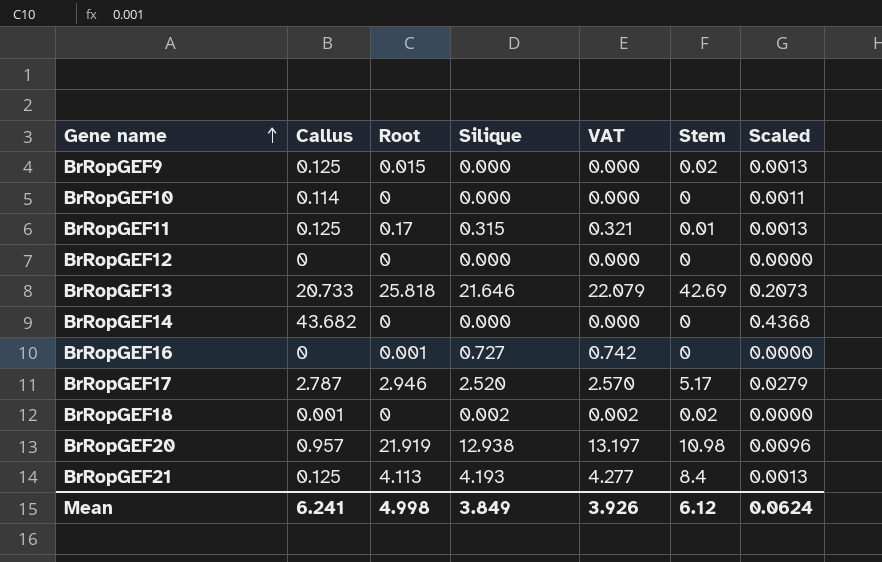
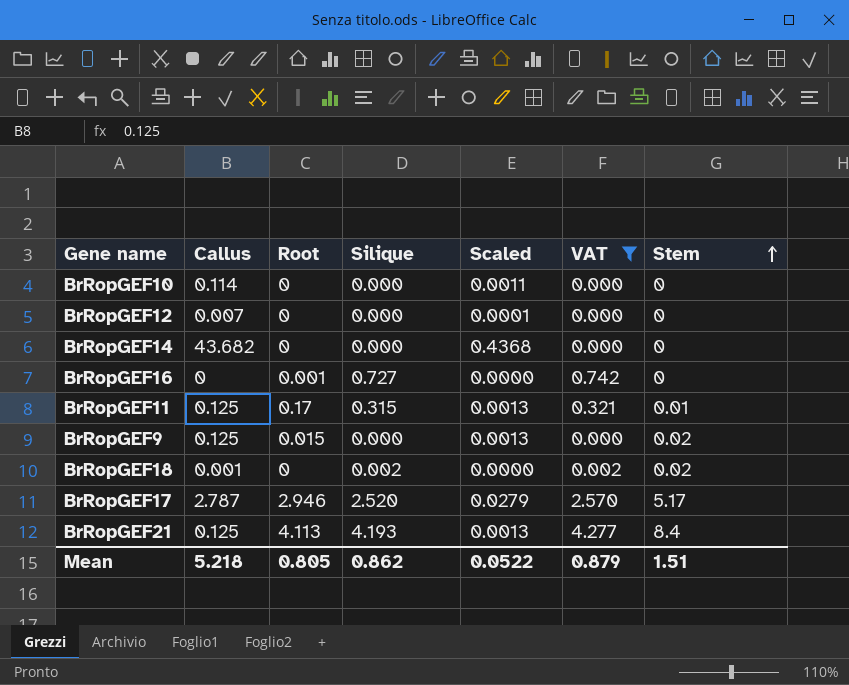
filter: none -> VAT <= 4.277
row order: Gene name ascending -> Stem ascending
column Scaled | position: 7 -> 5
BrRopGEF12 | Callus: 0 -> 0.007
BrRopGEF12 | Scaled: 0.0000 -> 0.0001
Mean | Callus: 6.241 -> 5.218
Mean | Root: 4.998 -> 0.805
Mean | Silique: 3.849 -> 0.862
Mean | Scaled: 0.0624 -> 0.0522
Mean | VAT: 3.926 -> 0.879
Mean | Stem: 6.12 -> 1.51

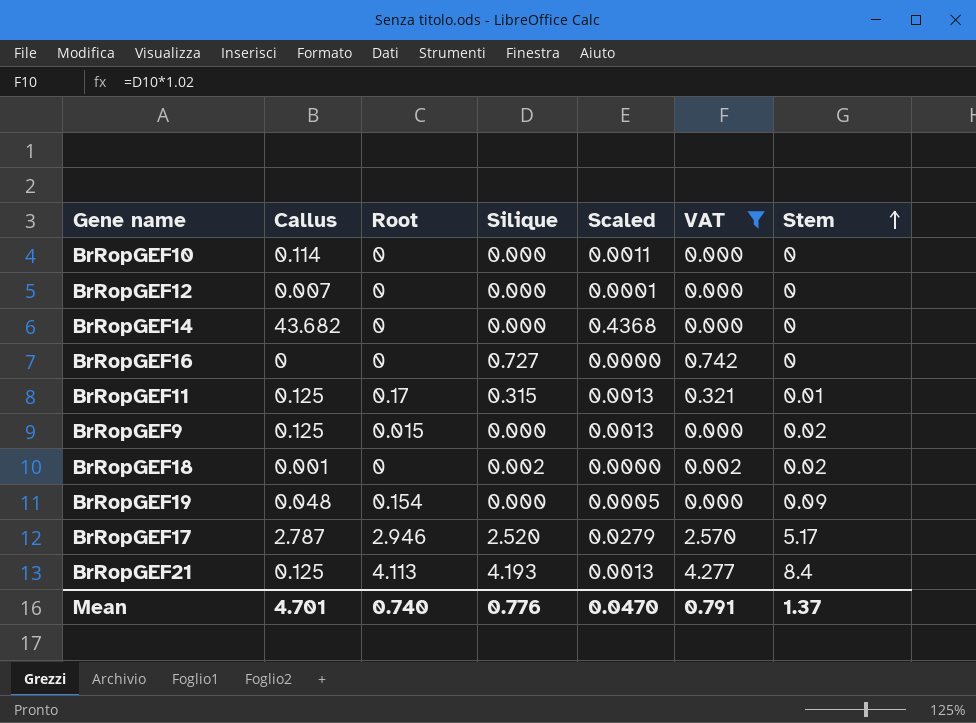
BrRopGEF16 | Root: 0.001 -> 0
row BrRopGEF19: none -> 0.048 | 0.154 | 0.000 | 0.0005 | 0.000 | 0.09
Mean | Callus: 5.218 -> 4.701
Mean | Root: 0.805 -> 0.740
Mean | Silique: 0.862 -> 0.776
Mean | Scaled: 0.0522 -> 0.0470
Mean | VAT: 0.879 -> 0.791
Mean | Stem: 1.51 -> 1.37

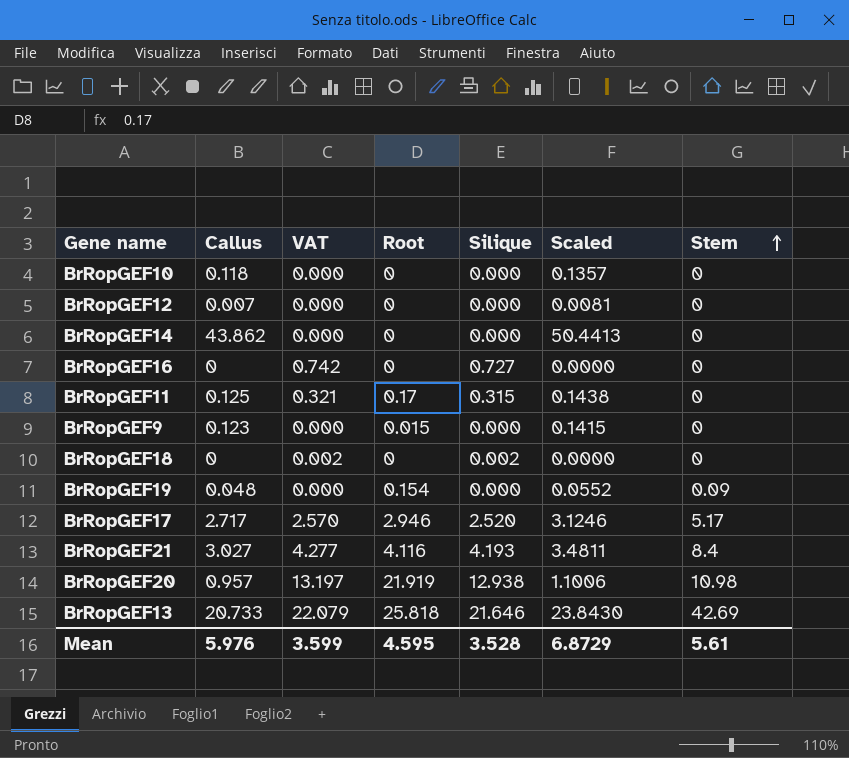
filter: VAT <= 4.277 -> none
column VAT | position: 6 -> 3
column Scaled | formula: [Callus] * 0.01 -> [Callus] * 1.15
BrRopGEF10 | Callus: 0.114 -> 0.118
BrRopGEF14 | Callus: 43.682 -> 43.862
BrRopGEF11 | Stem: 0.01 -> 0
BrRopGEF9 | Callus: 0.125 -> 0.123
BrRopGEF9 | Stem: 0.02 -> 0
BrRopGEF18 | Callus: 0.001 -> 0
BrRopGEF18 | Stem: 0.02 -> 0
BrRopGEF17 | Callus: 2.787 -> 2.717
BrRopGEF21 | Callus: 0.125 -> 3.027
BrRopGEF21 | Root: 4.113 -> 4.116
Mean | Callus: 4.701 -> 5.976
Mean | VAT: 0.791 -> 3.599
Mean | Root: 0.740 -> 4.595
Mean | Silique: 0.776 -> 3.528
Mean | Scaled: 0.0470 -> 6.8729
Mean | Stem: 1.37 -> 5.61

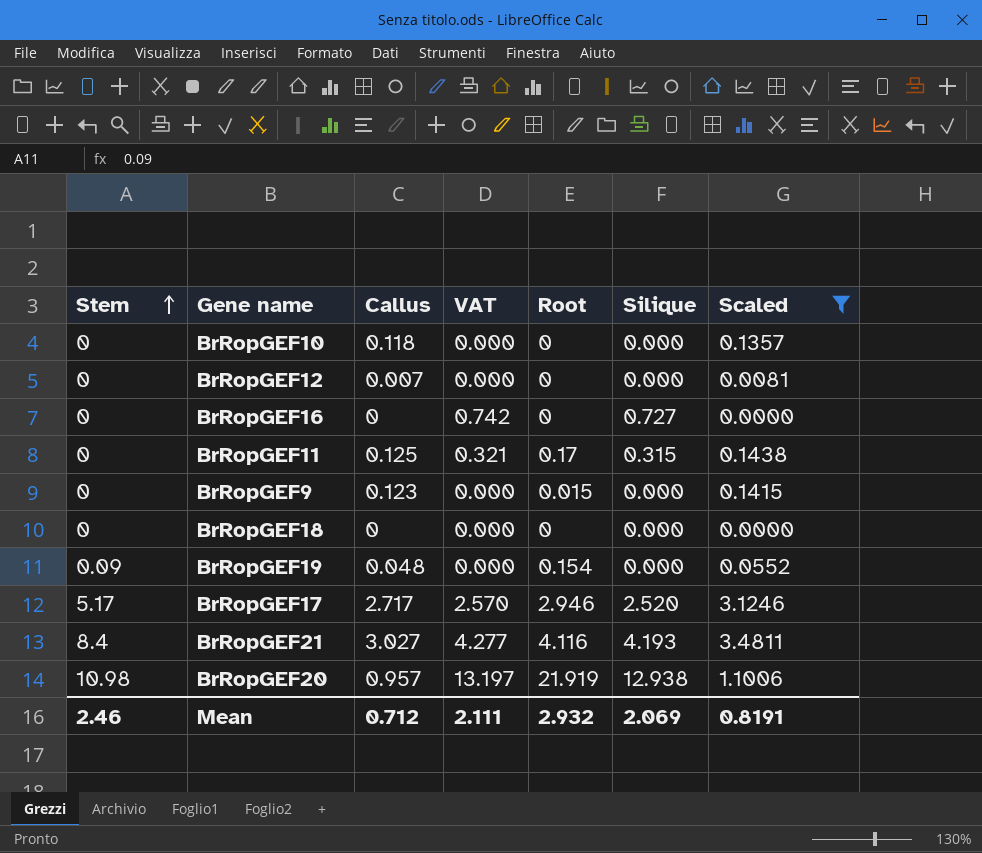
filter: none -> Scaled <= 3.4811
column Stem | position: 7 -> 1
BrRopGEF18 | VAT: 0.002 -> 0.000
BrRopGEF18 | Silique: 0.002 -> 0.000
Mean | Stem: 5.61 -> 2.46
Mean | Callus: 5.976 -> 0.712
Mean | VAT: 3.599 -> 2.111
Mean | Root: 4.595 -> 2.932
Mean | Silique: 3.528 -> 2.069
Mean | Scaled: 6.8729 -> 0.8191

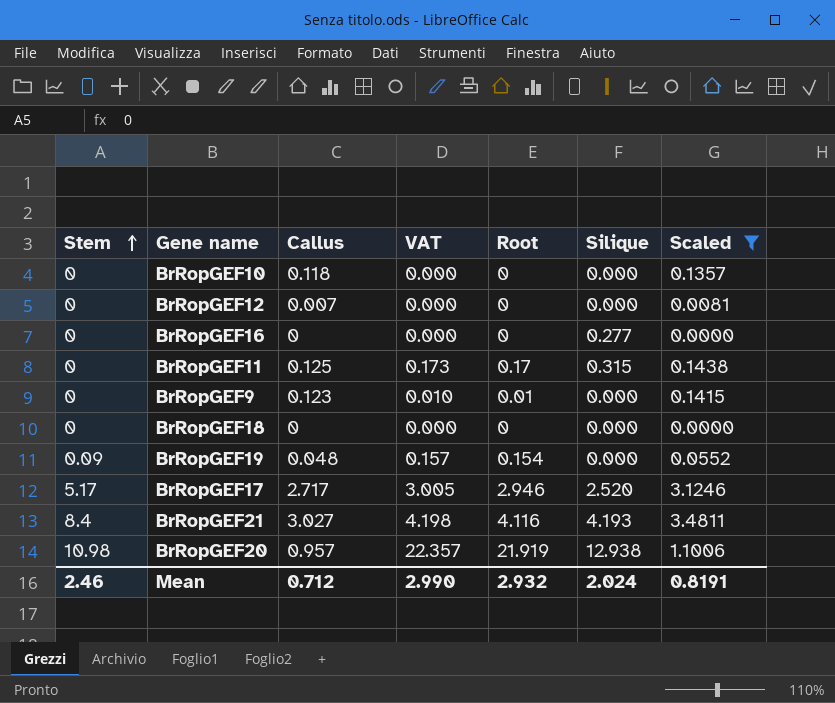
column VAT | formula: [Silique] * 1.02 -> [Root] * 1.02
BrRopGEF16 | Silique: 0.727 -> 0.277
BrRopGEF9 | Root: 0.015 -> 0.01
Mean | VAT: 2.111 -> 2.990
Mean | Silique: 2.069 -> 2.024

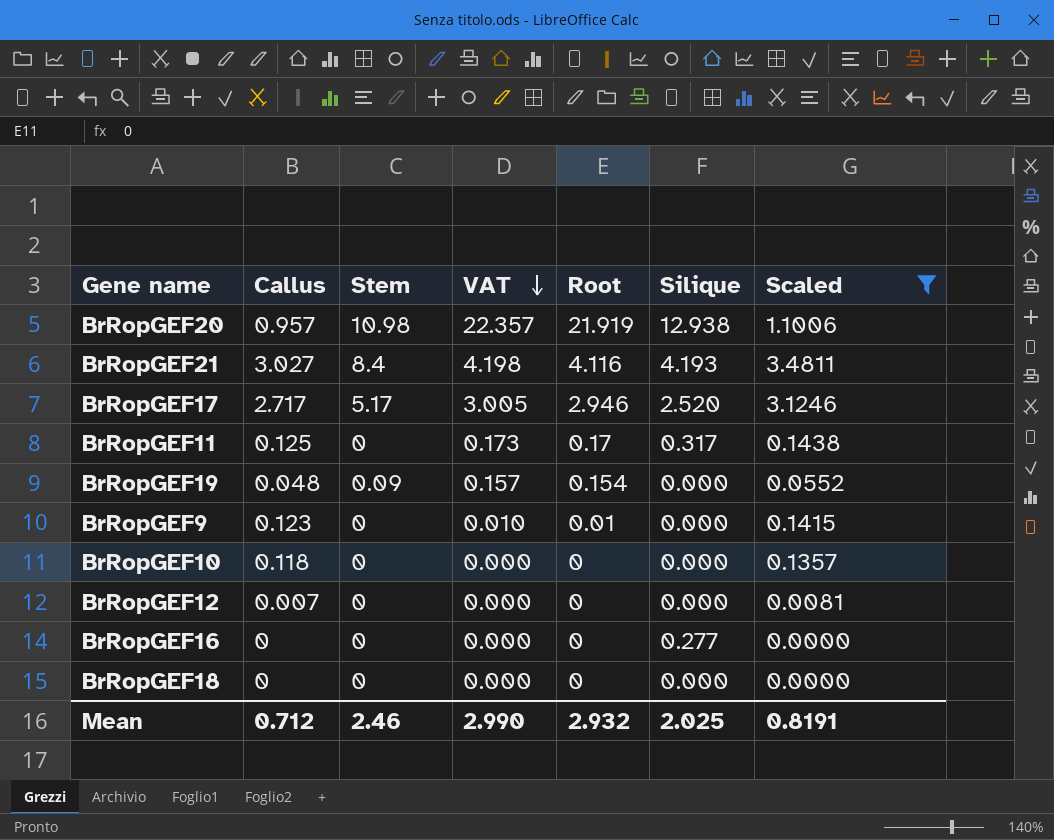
row order: Stem ascending -> VAT descending
column Stem | position: 1 -> 3
BrRopGEF11 | Silique: 0.315 -> 0.317
Mean | Silique: 2.024 -> 2.025

